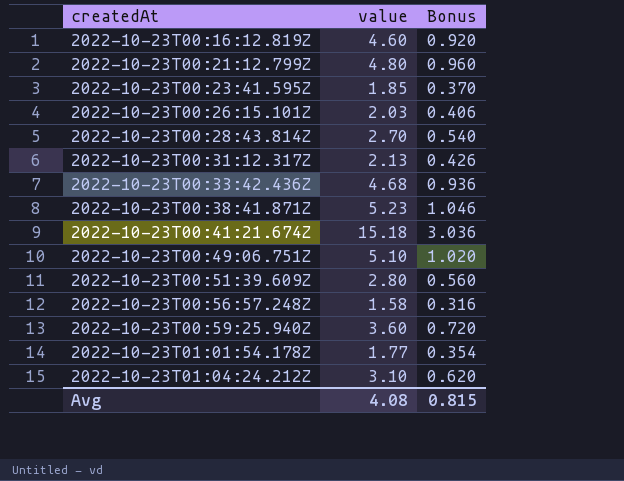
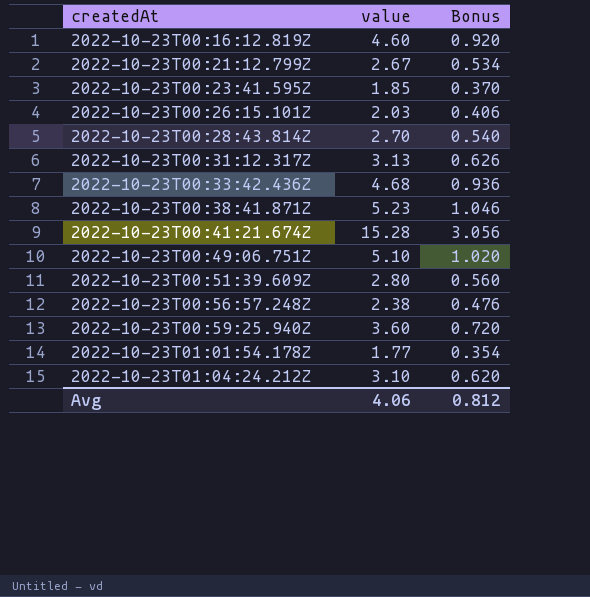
2022-10-23T00:21:12.799Z | value: 4.80 -> 2.67
2022-10-23T00:21:12.799Z | Bonus: 0.960 -> 0.534
2022-10-23T00:31:12.317Z | value: 2.13 -> 3.13
2022-10-23T00:31:12.317Z | Bonus: 0.426 -> 0.626
2022-10-23T00:41:21.674Z | value: 15.18 -> 15.28
2022-10-23T00:41:21.674Z | Bonus: 3.036 -> 3.056
2022-10-23T00:56:57.248Z | value: 1.58 -> 2.38
2022-10-23T00:56:57.248Z | Bonus: 0.316 -> 0.476
Avg | value: 4.08 -> 4.06
Avg | Bonus: 0.815 -> 0.812

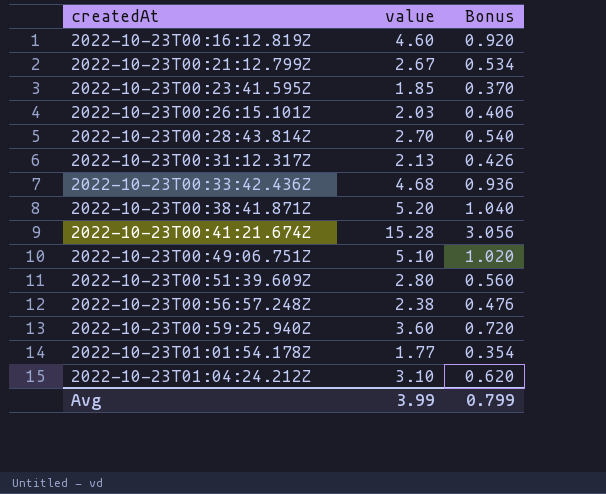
2022-10-23T00:31:12.317Z | value: 3.13 -> 2.13
2022-10-23T00:31:12.317Z | Bonus: 0.626 -> 0.426
2022-10-23T00:38:41.871Z | value: 5.23 -> 5.20
2022-10-23T00:38:41.871Z | Bonus: 1.046 -> 1.040
Avg | value: 4.06 -> 3.99
Avg | Bonus: 0.812 -> 0.799

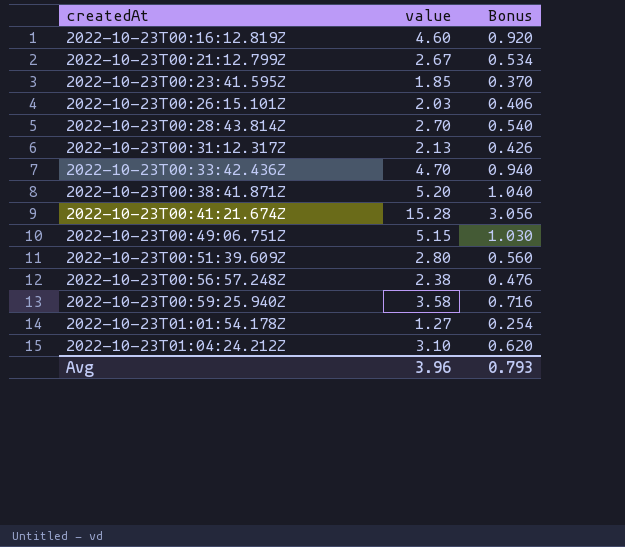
2022-10-23T00:33:42.436Z | value: 4.68 -> 4.70
2022-10-23T00:33:42.436Z | Bonus: 0.936 -> 0.940
2022-10-23T00:49:06.751Z | value: 5.10 -> 5.15
2022-10-23T00:49:06.751Z | Bonus: 1.020 -> 1.030
2022-10-23T00:59:25.940Z | value: 3.60 -> 3.58
2022-10-23T00:59:25.940Z | Bonus: 0.720 -> 0.716
2022-10-23T01:01:54.178Z | value: 1.77 -> 1.27
2022-10-23T01:01:54.178Z | Bonus: 0.354 -> 0.254
Avg | value: 3.99 -> 3.96
Avg | Bonus: 0.799 -> 0.793

